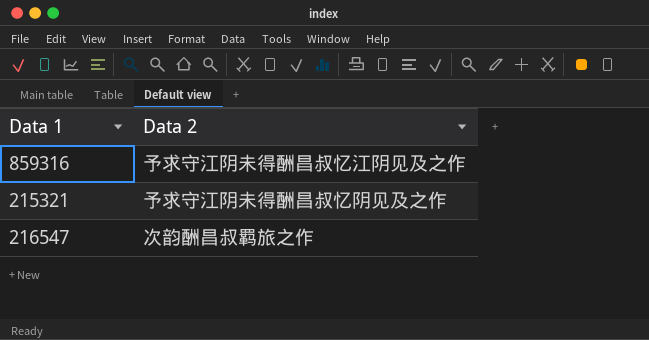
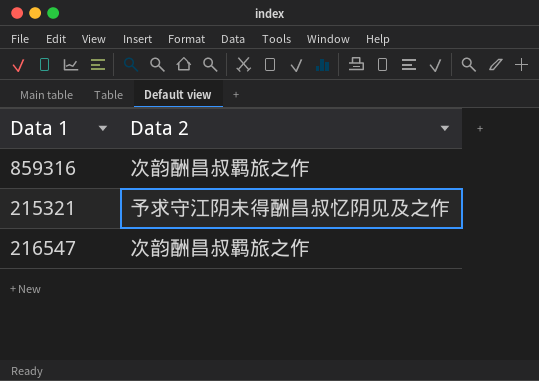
859316 | Data 2: 予求守江阴未得酬昌叔忆江阴见及之作 -> 次韵酬昌叔羁旅之作

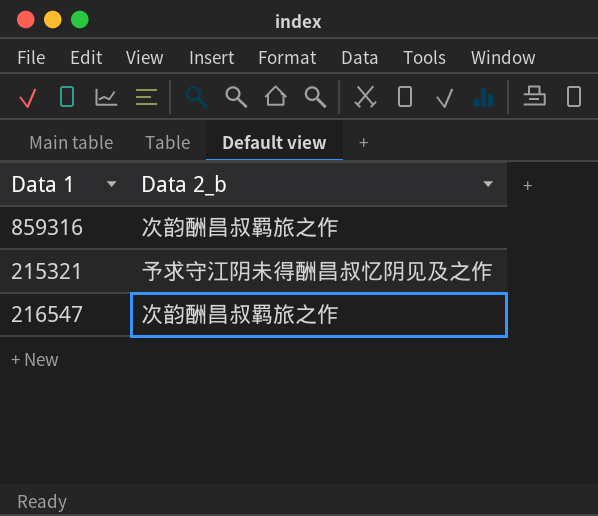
column name: Data 2 -> Data 2_b

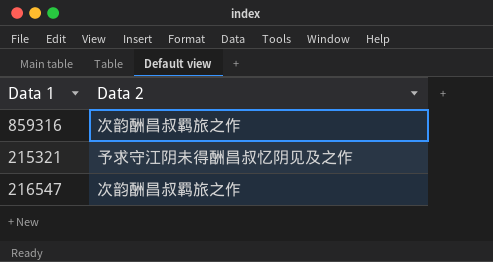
column name: Data 2_b -> Data 2

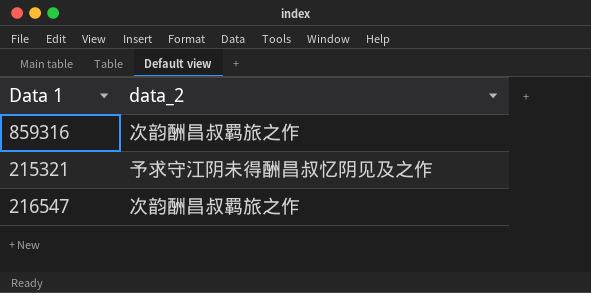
column name: Data 2 -> data_2

